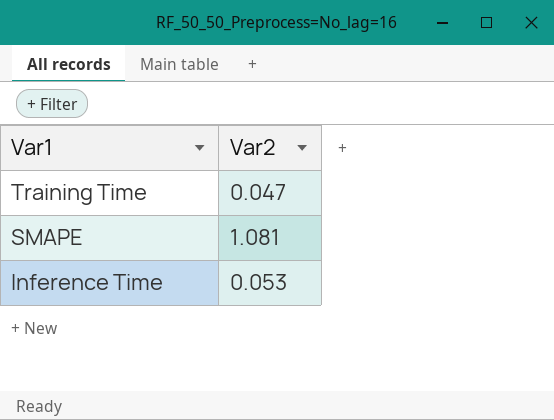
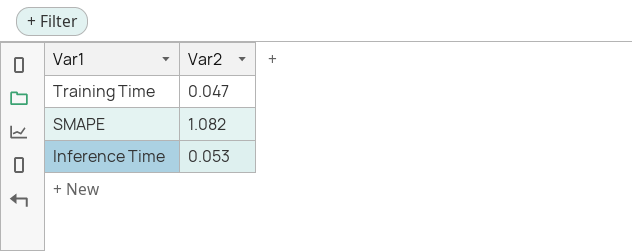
SMAPE | Var2: 1.081 -> 1.082

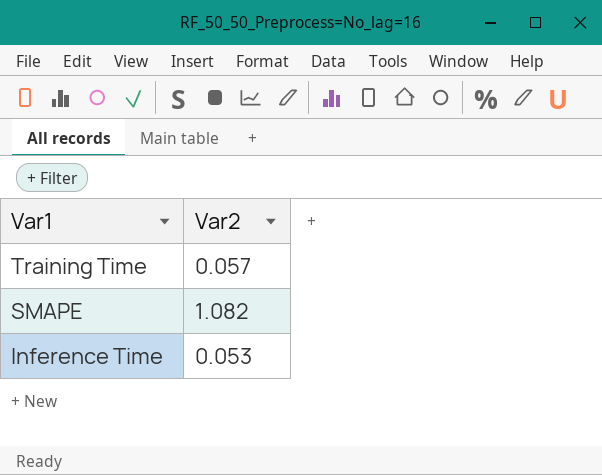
Training Time | Var2: 0.047 -> 0.057

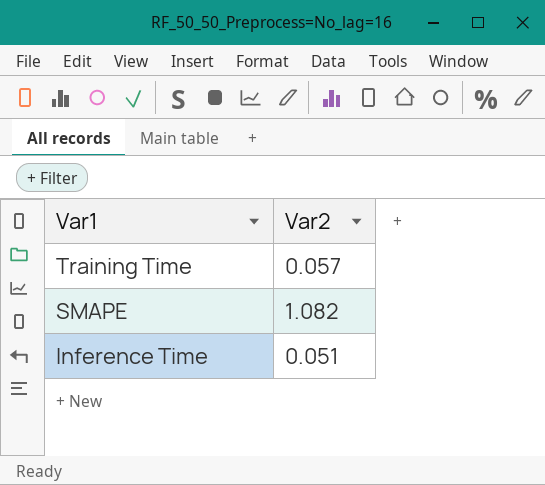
Inference Time | Var2: 0.053 -> 0.051

